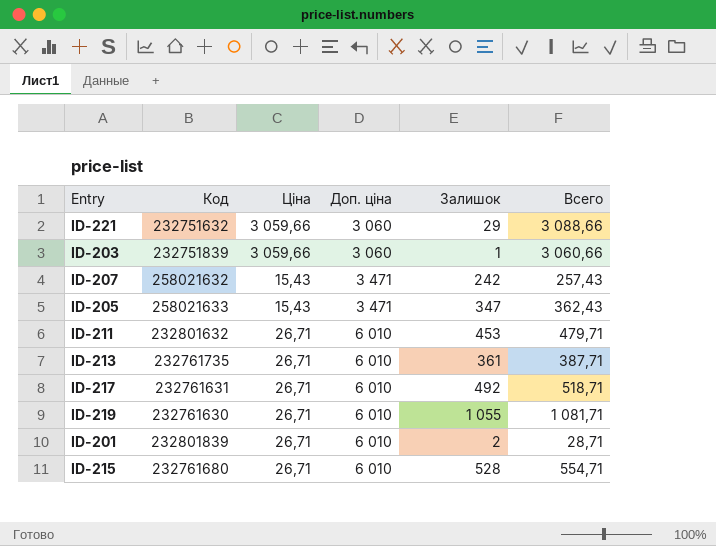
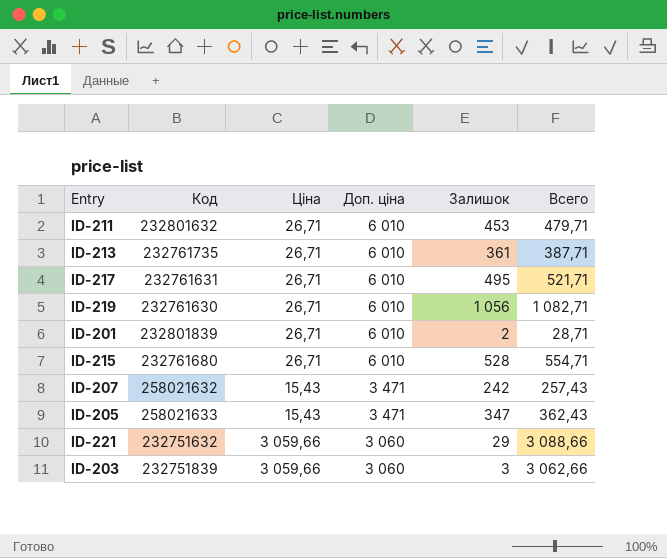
row order: Доп. ціна ascending -> Доп. ціна descending
ID-217 | Залишок: 492 -> 495
ID-217 | Всего: 518,71 -> 521,71
ID-219 | Залишок: 1 055 -> 1 056
ID-219 | Всего: 1 081,71 -> 1 082,71
ID-203 | Залишок: 1 -> 3
ID-203 | Всего: 3 060,66 -> 3 062,66

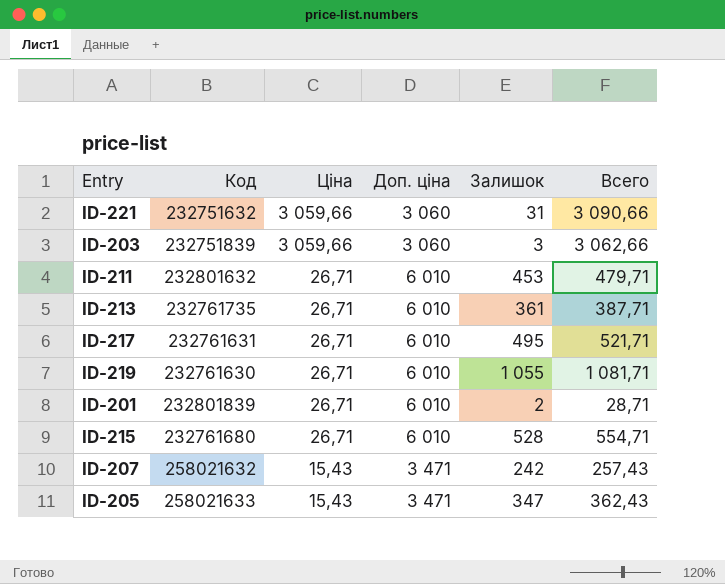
row order: Доп. ціна descending -> Ціна descending
ID-221 | Залишок: 29 -> 31
ID-221 | Всего: 3 088,66 -> 3 090,66
ID-219 | Залишок: 1 056 -> 1 055
ID-219 | Всего: 1 082,71 -> 1 081,71

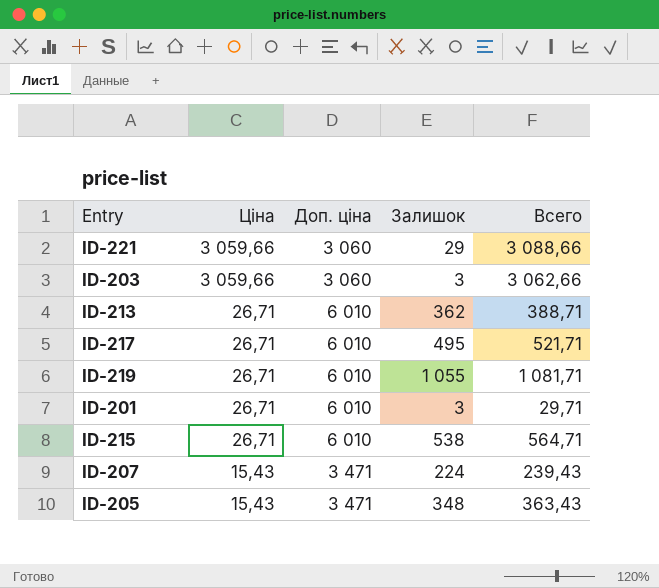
column Код | position: 2 -> none
row ID-211: 232801632 | 26,71 | 6 010 | 453 | 479,71 -> none
ID-221 | Залишок: 31 -> 29
ID-221 | Всего: 3 090,66 -> 3 088,66
ID-213 | Залишок: 361 -> 362
ID-213 | Всего: 387,71 -> 388,71
ID-201 | Залишок: 2 -> 3
ID-201 | Всего: 28,71 -> 29,71
ID-215 | Залишок: 528 -> 538
ID-215 | Всего: 554,71 -> 564,71
ID-207 | Залишок: 242 -> 224
ID-207 | Всего: 257,43 -> 239,43
ID-205 | Залишок: 347 -> 348
ID-205 | Всего: 362,43 -> 363,43

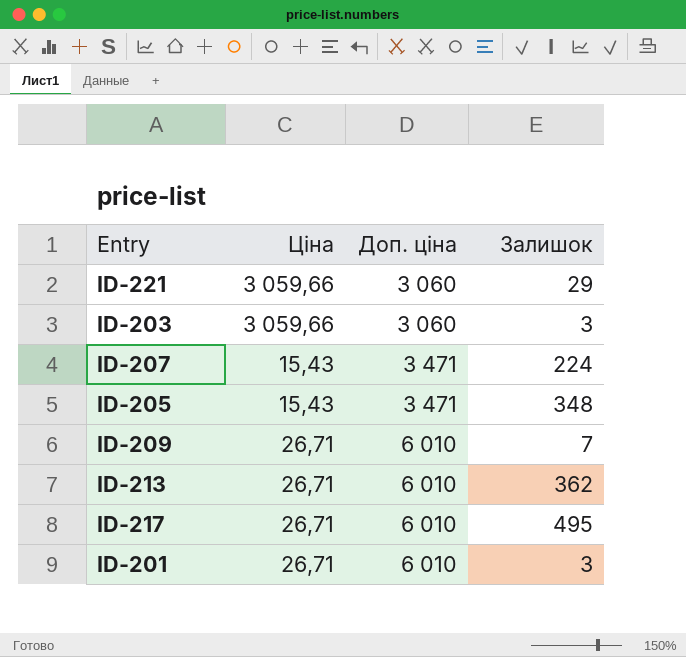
row order: Ціна descending -> Доп. ціна ascending
column Всего | formula: [Ціна] + [Залишок] -> none
row ID-219: 26,71 | 6 010 | 1 055 | 1 081,71 -> none
row ID-215: 26,71 | 6 010 | 538 | 564,71 -> none
row ID-209: none -> 26,71 | 6 010 | 7

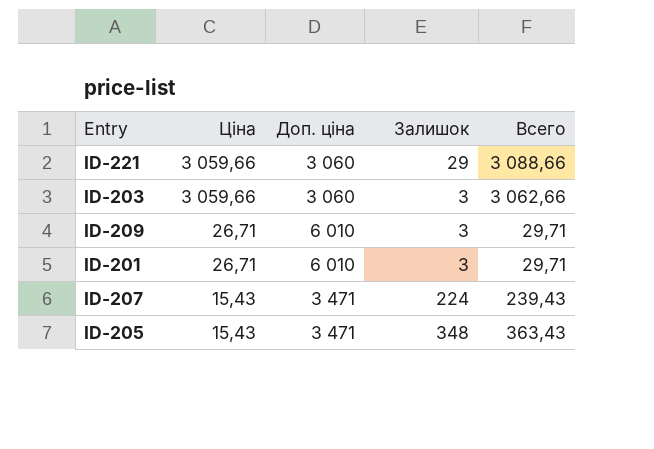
row order: Доп. ціна ascending -> Ціна descending
column Всего | formula: none -> [Ціна] + [Залишок]
row ID-213: 26,71 | 6 010 | 362 -> none
row ID-217: 26,71 | 6 010 | 495 -> none
ID-209 | Залишок: 7 -> 3

